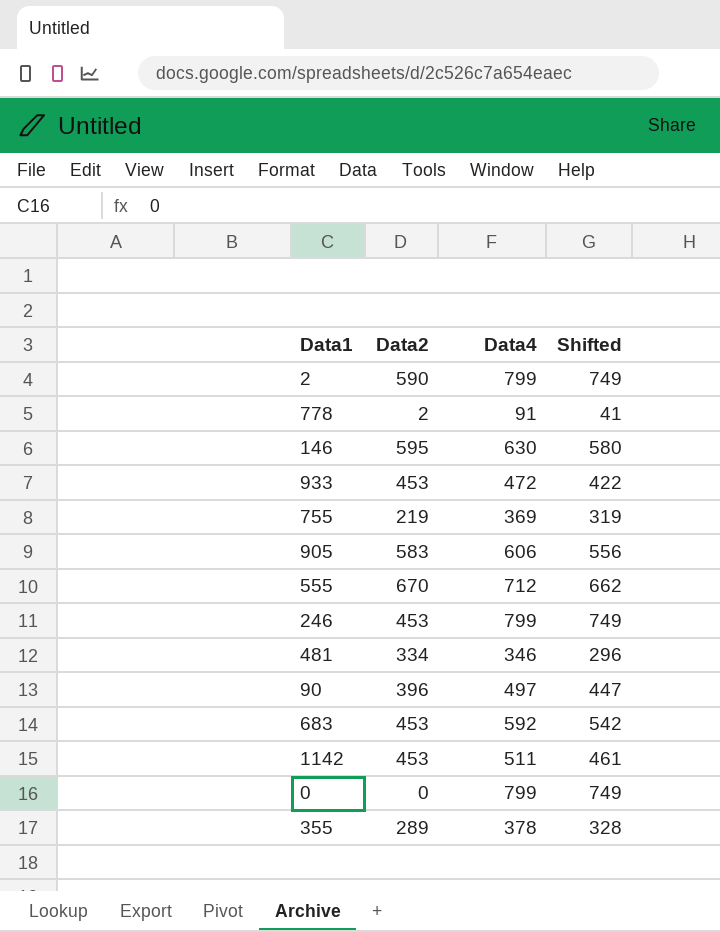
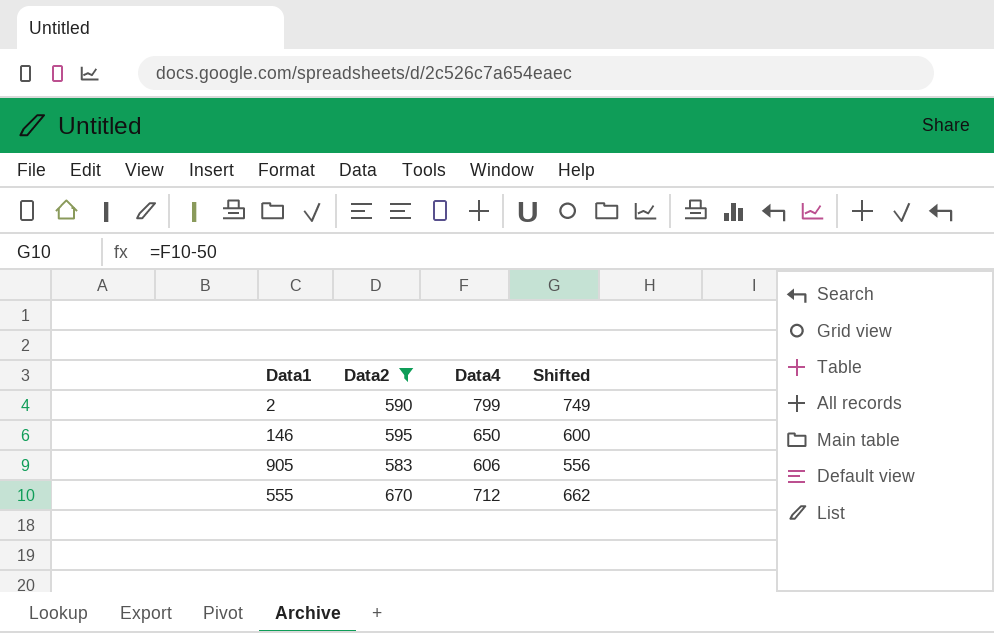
filter: none -> Data2 >= 583
146 | Data4: 630 -> 650
146 | Shifted: 580 -> 600

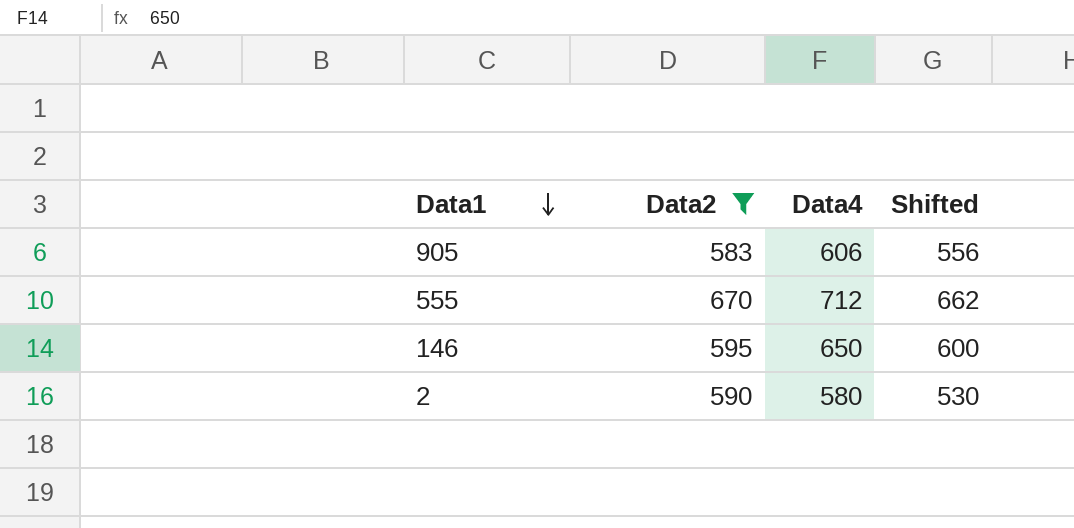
row order: none -> Data1 descending
2 | Data4: 799 -> 580
2 | Shifted: 749 -> 530

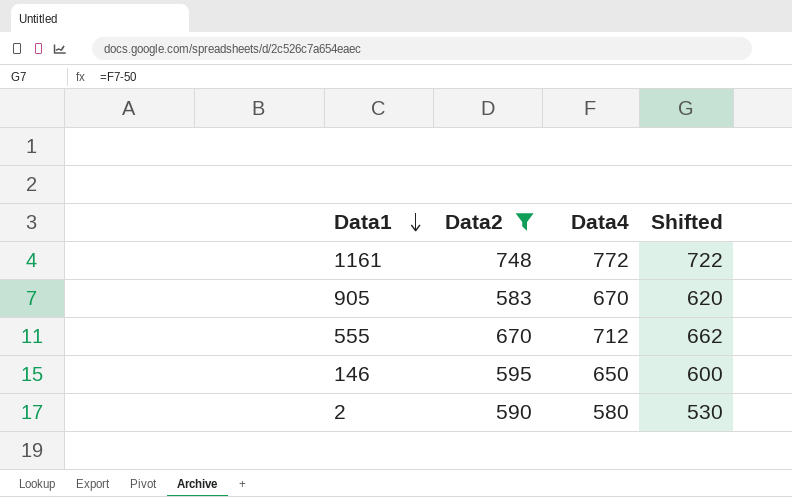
row 1161: none -> 748 | 772 | 722
905 | Data4: 606 -> 670
905 | Shifted: 556 -> 620

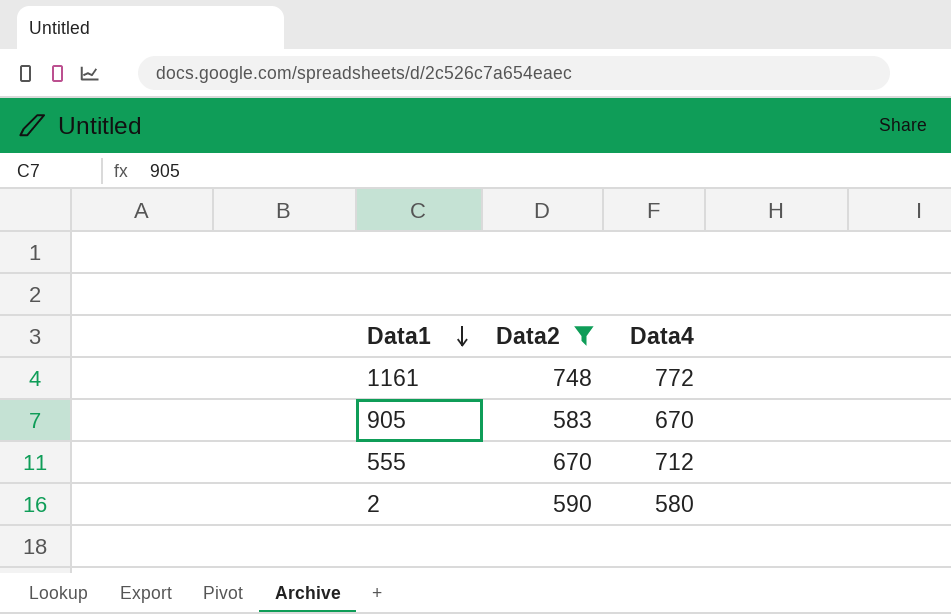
column Shifted | formula: [Data4] - 50 -> none
row 146: 595 | 650 | 600 -> none

